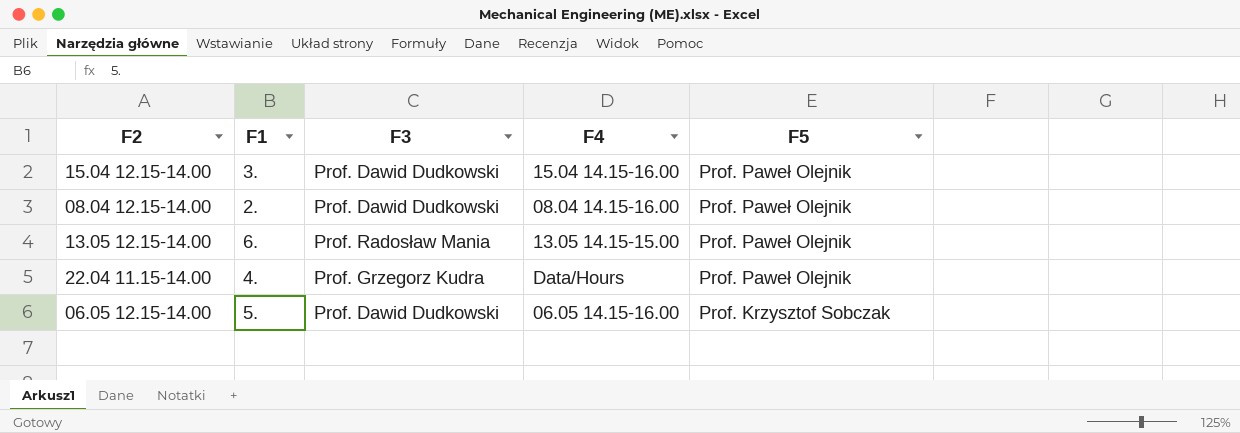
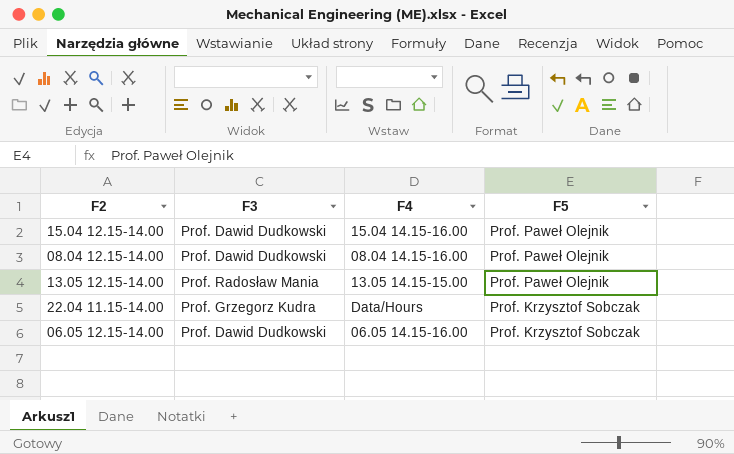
column F1 | position: 2 -> none
22.04 11.15-14.00 | F5: Prof. Paweł Olejnik -> Prof. Krzysztof Sobczak

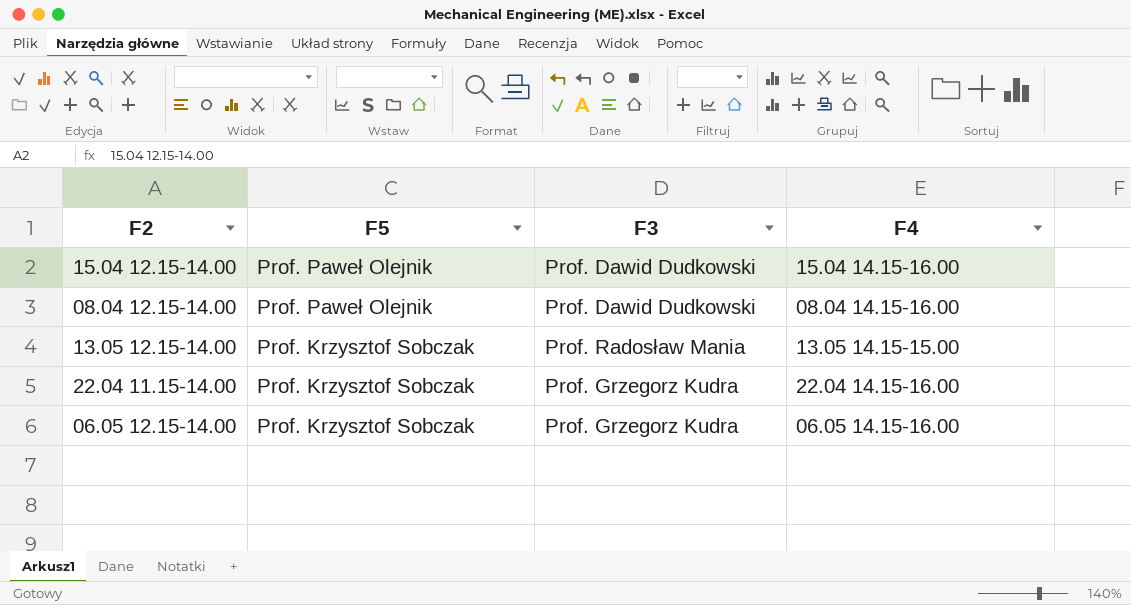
column F5 | position: 4 -> 2
13.05 12.15-14.00 | F5: Prof. Paweł Olejnik -> Prof. Krzysztof Sobczak
22.04 11.15-14.00 | F4: Data/Hours -> 22.04 14.15-16.00
06.05 12.15-14.00 | F3: Prof. Dawid Dudkowski -> Prof. Grzegorz Kudra

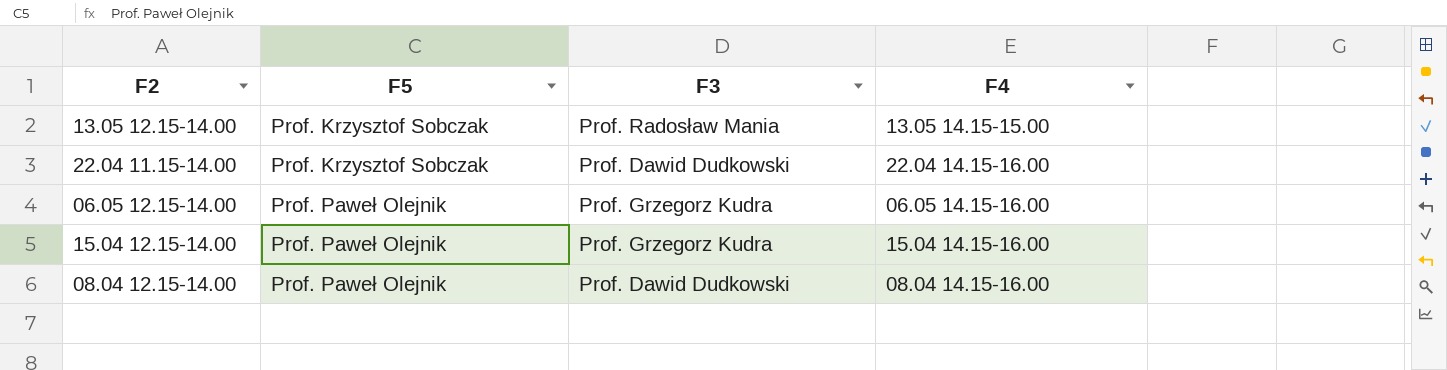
row order: F5 descending -> F5 ascending
22.04 11.15-14.00 | F3: Prof. Grzegorz Kudra -> Prof. Dawid Dudkowski
06.05 12.15-14.00 | F5: Prof. Krzysztof Sobczak -> Prof. Paweł Olejnik
15.04 12.15-14.00 | F3: Prof. Dawid Dudkowski -> Prof. Grzegorz Kudra

